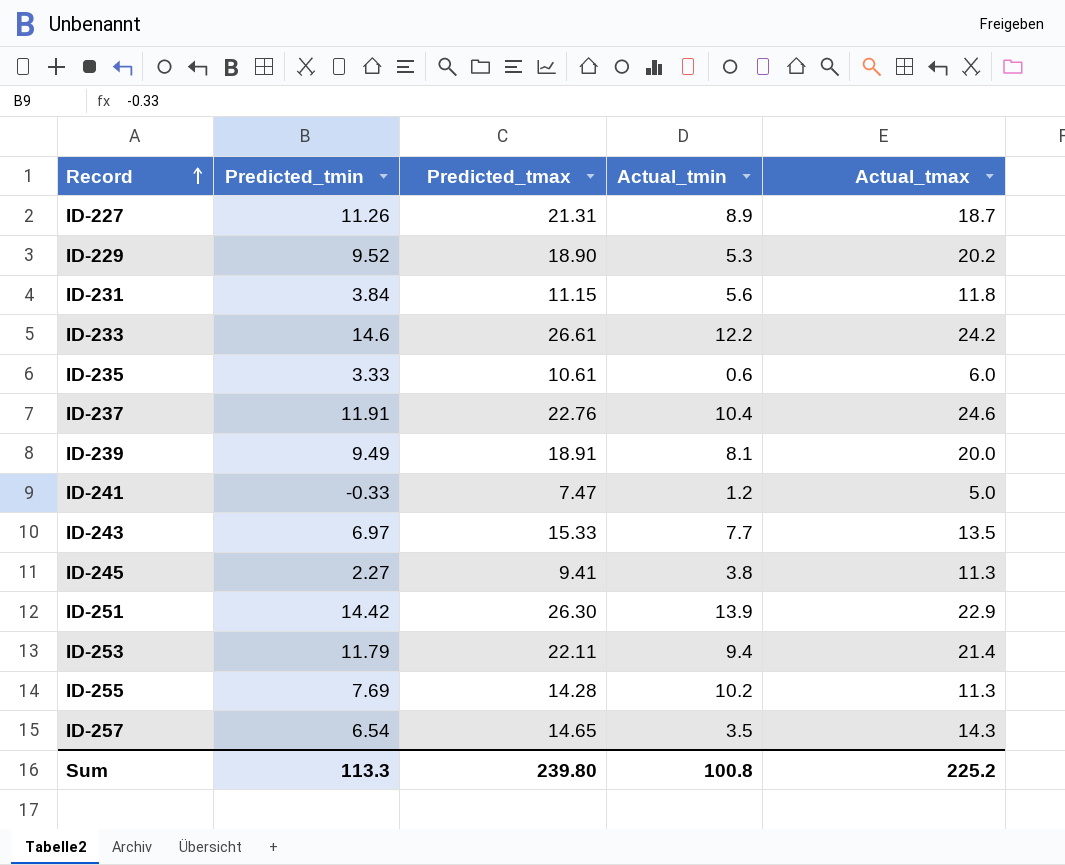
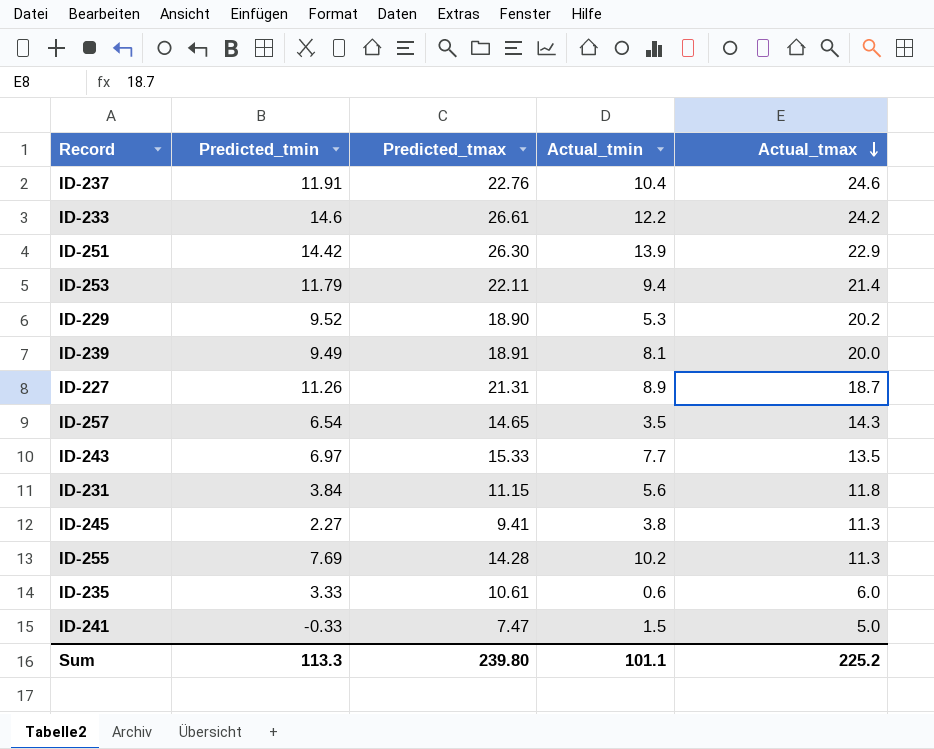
row order: Record ascending -> Actual_tmax descending
ID-241 | Actual_tmin: 1.2 -> 1.5
Sum | Actual_tmin: 100.8 -> 101.1

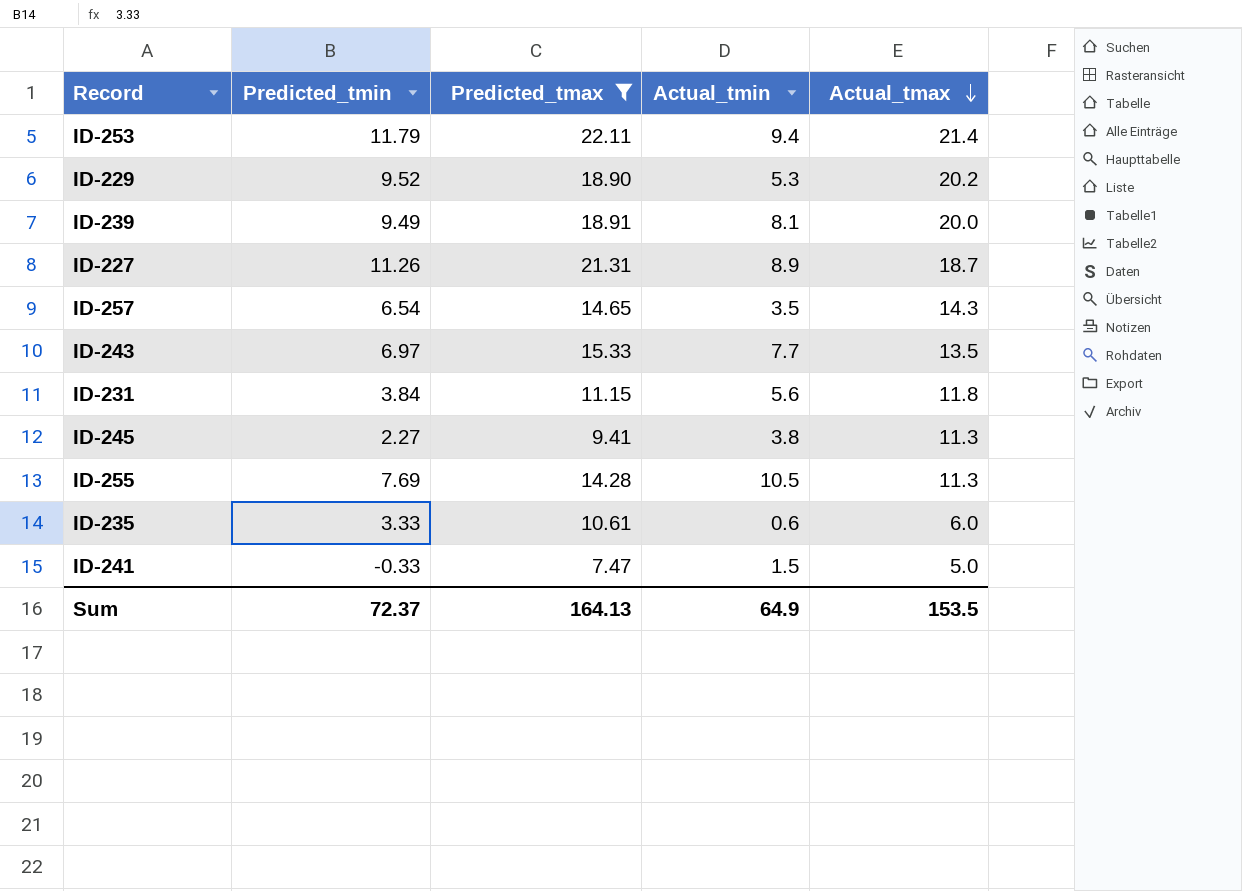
filter: none -> Predicted_tmax <= 22.11
ID-255 | Actual_tmin: 10.2 -> 10.5
Sum | Predicted_tmin: 113.3 -> 72.37
Sum | Predicted_tmax: 239.80 -> 164.13
Sum | Actual_tmin: 101.1 -> 64.9
Sum | Actual_tmax: 225.2 -> 153.5

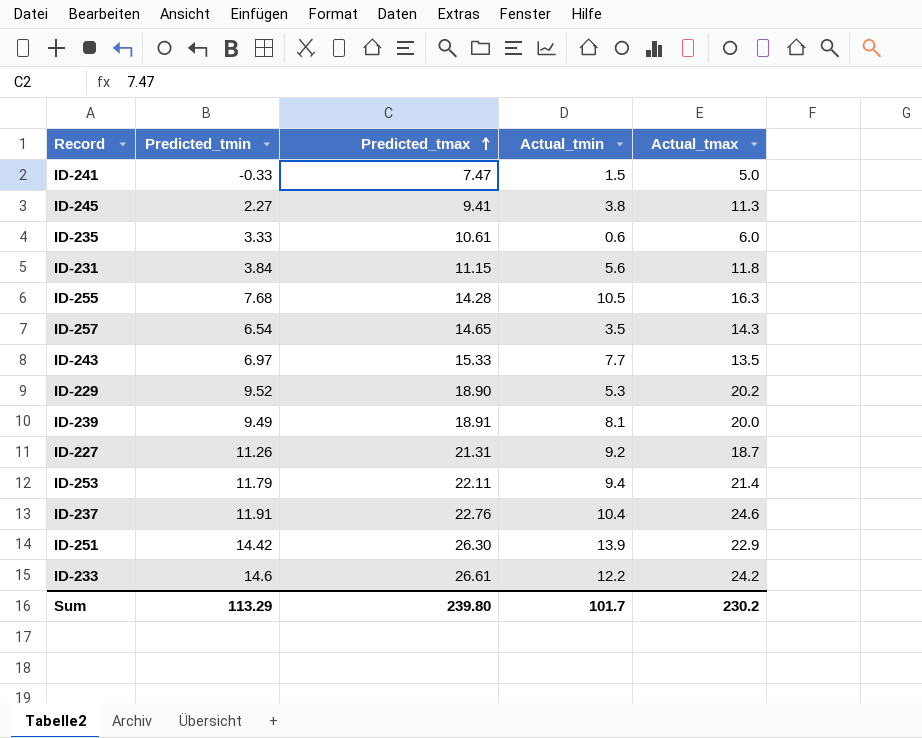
filter: Predicted_tmax <= 22.11 -> none
row order: Actual_tmax descending -> Predicted_tmax ascending
ID-255 | Predicted_tmin: 7.69 -> 7.68
ID-255 | Actual_tmax: 11.3 -> 16.3
ID-227 | Actual_tmin: 8.9 -> 9.2
Sum | Predicted_tmin: 72.37 -> 113.29
Sum | Predicted_tmax: 164.13 -> 239.80
Sum | Actual_tmin: 64.9 -> 101.7
Sum | Actual_tmax: 153.5 -> 230.2

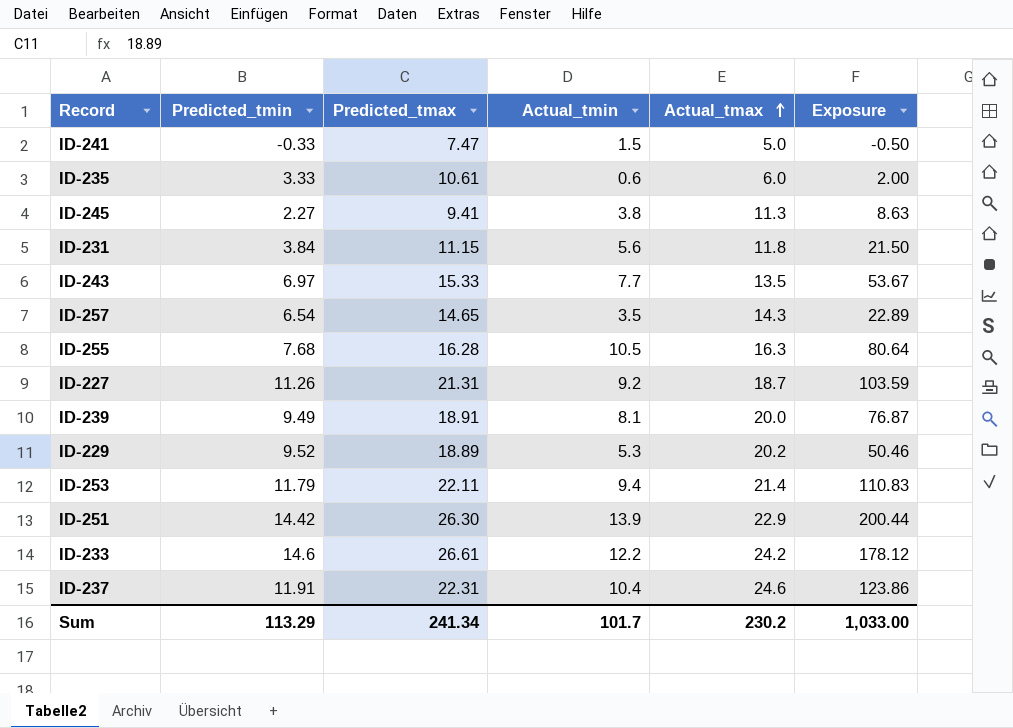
row order: Predicted_tmax ascending -> Actual_tmax ascending
column Exposure | formula: none -> [Predicted_tmin] * [Actual_tmin]
ID-255 | Predicted_tmax: 14.28 -> 16.28
ID-229 | Predicted_tmax: 18.90 -> 18.89
ID-237 | Predicted_tmax: 22.76 -> 22.31
Sum | Predicted_tmax: 239.80 -> 241.34

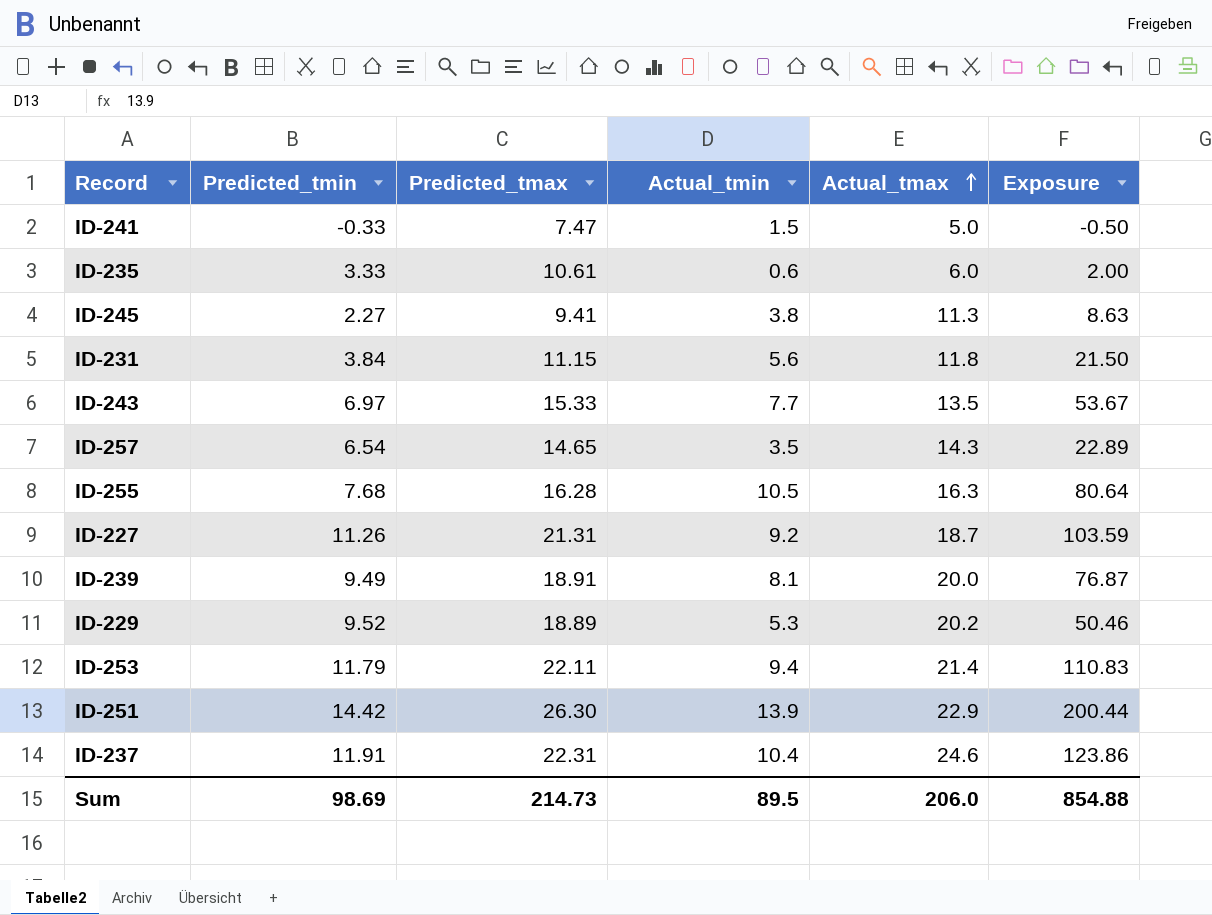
row ID-233: 14.6 | 26.61 | 12.2 | 24.2 | 178.12 -> none
Sum | Predicted_tmin: 113.29 -> 98.69
Sum | Predicted_tmax: 241.34 -> 214.73
Sum | Actual_tmin: 101.7 -> 89.5
Sum | Actual_tmax: 230.2 -> 206.0
Sum | Exposure: 1,033.00 -> 854.88

